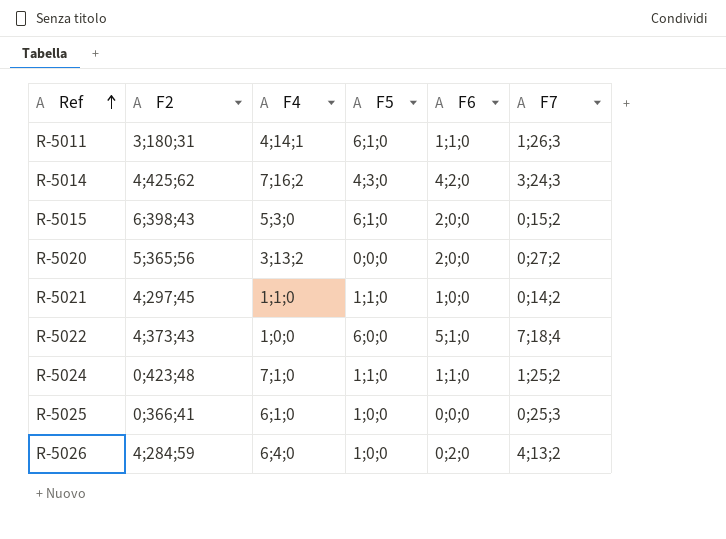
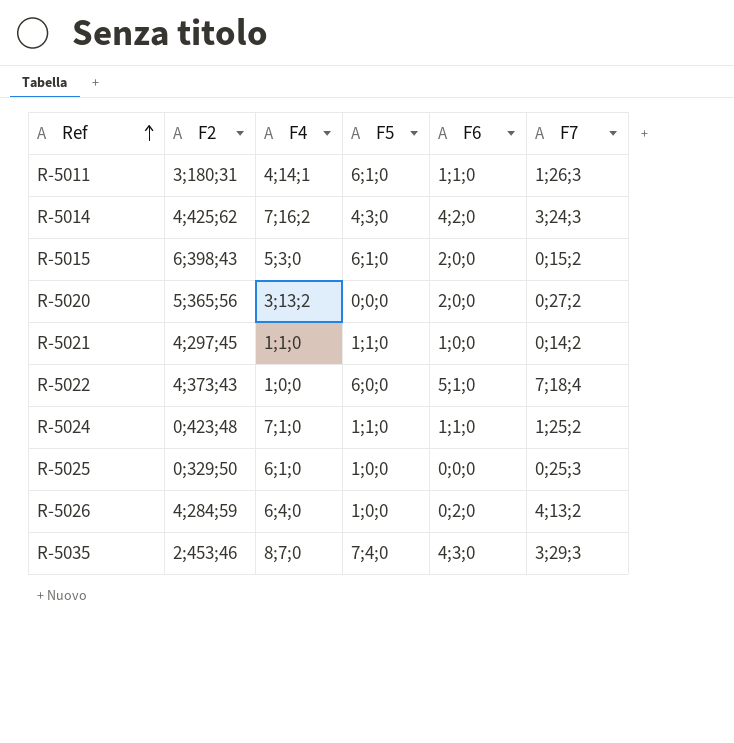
R-5025 | F2: 0;366;41 -> 0;329;50
row R-5035: none -> 2;453;46 | 8;7;0 | 7;4;0 | 4;3;0 | 3;29;3

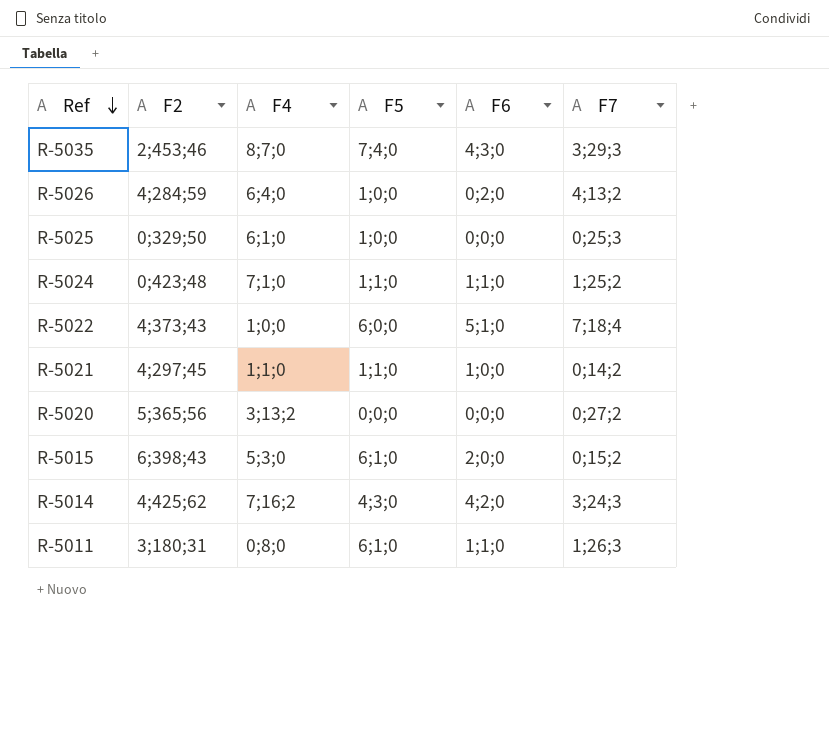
row order: Ref ascending -> Ref descending
R-5020 | F6: 2;0;0 -> 0;0;0
R-5011 | F4: 4;14;1 -> 0;8;0

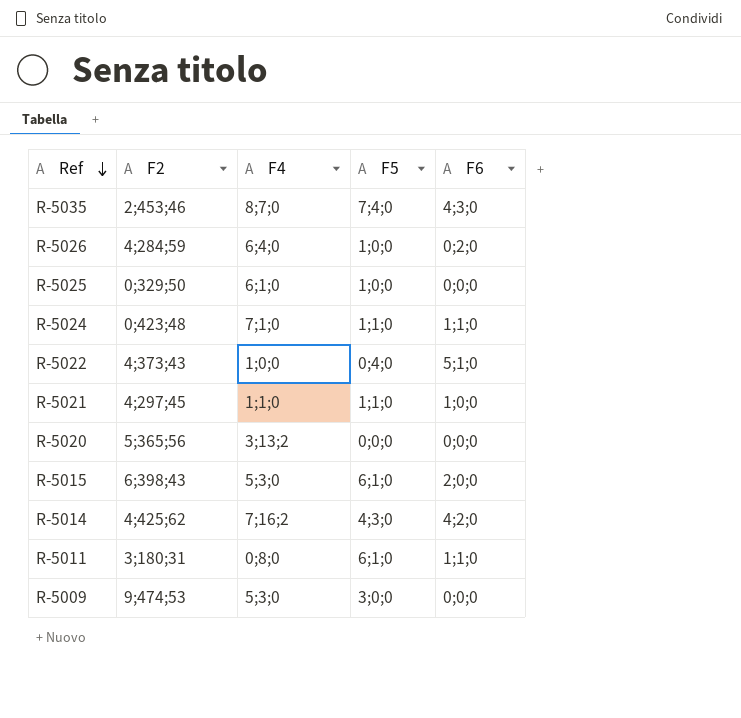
column F7 | position: 6 -> none
R-5022 | F5: 6;0;0 -> 0;4;0
row R-5009: none -> 9;474;53 | 5;3;0 | 3;0;0 | 0;0;0

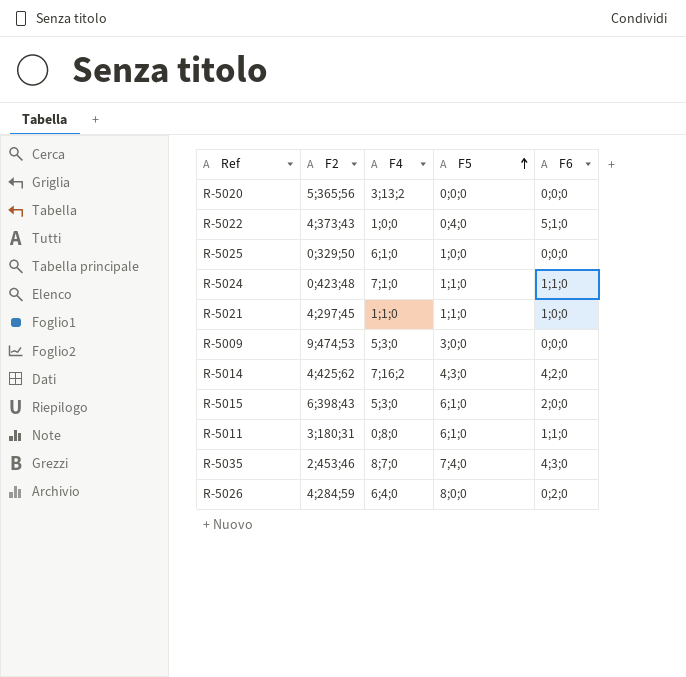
row order: Ref descending -> F5 ascending
R-5026 | F5: 1;0;0 -> 8;0;0

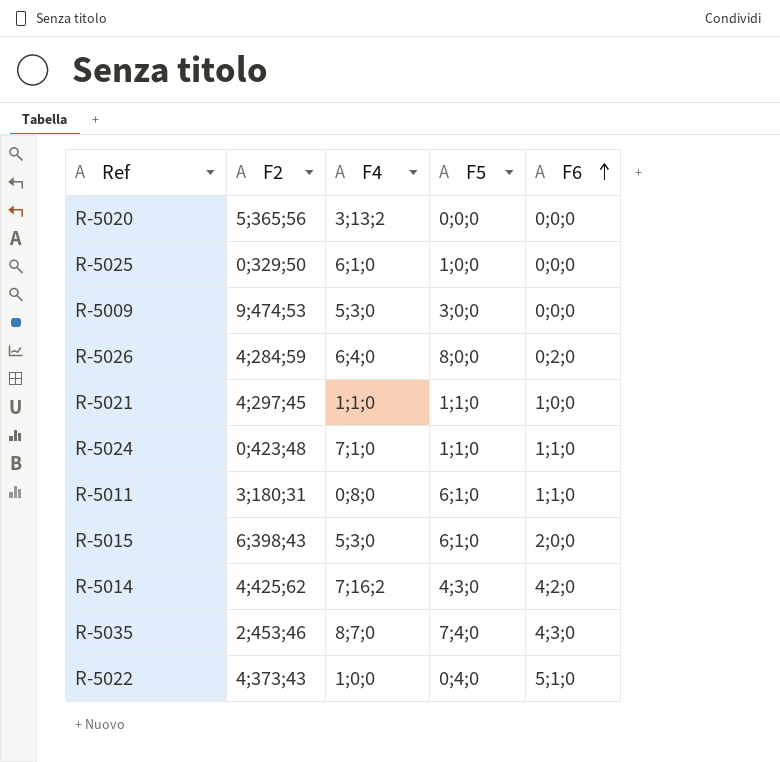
row order: F5 ascending -> F6 ascending

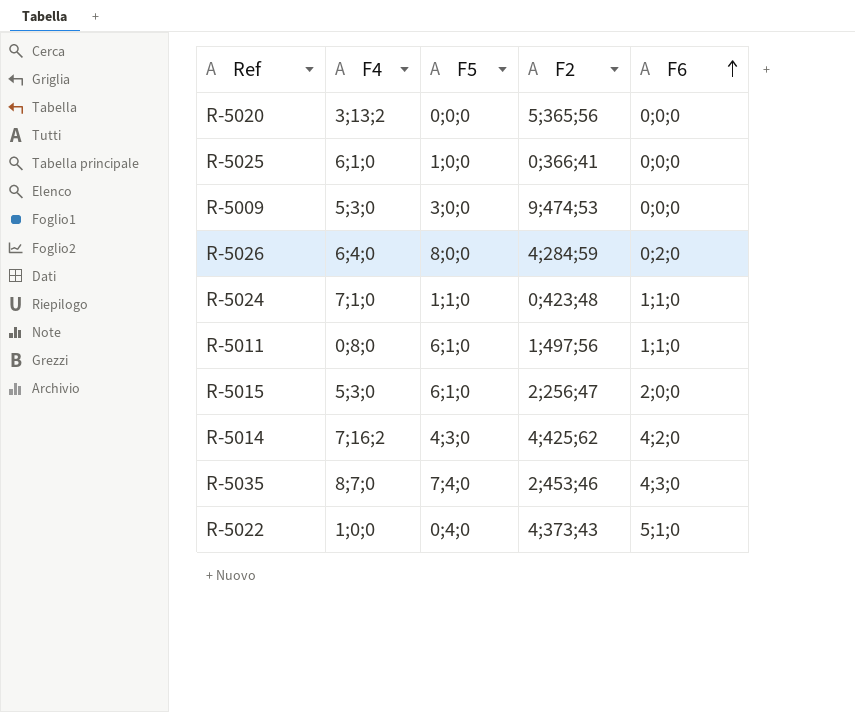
column F2 | position: 2 -> 4
row R-5021: 4;297;45 | 1;1;0 | 1;1;0 | 1;0;0 -> none
R-5025 | F2: 0;329;50 -> 0;366;41
R-5011 | F2: 3;180;31 -> 1;497;56
R-5015 | F2: 6;398;43 -> 2;256;47

